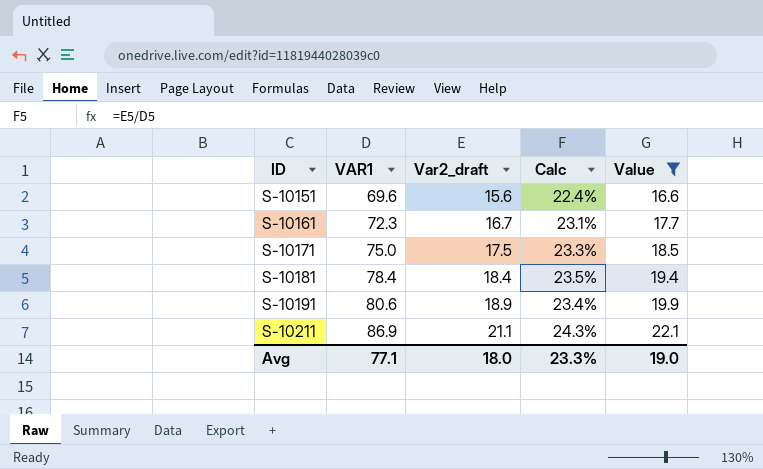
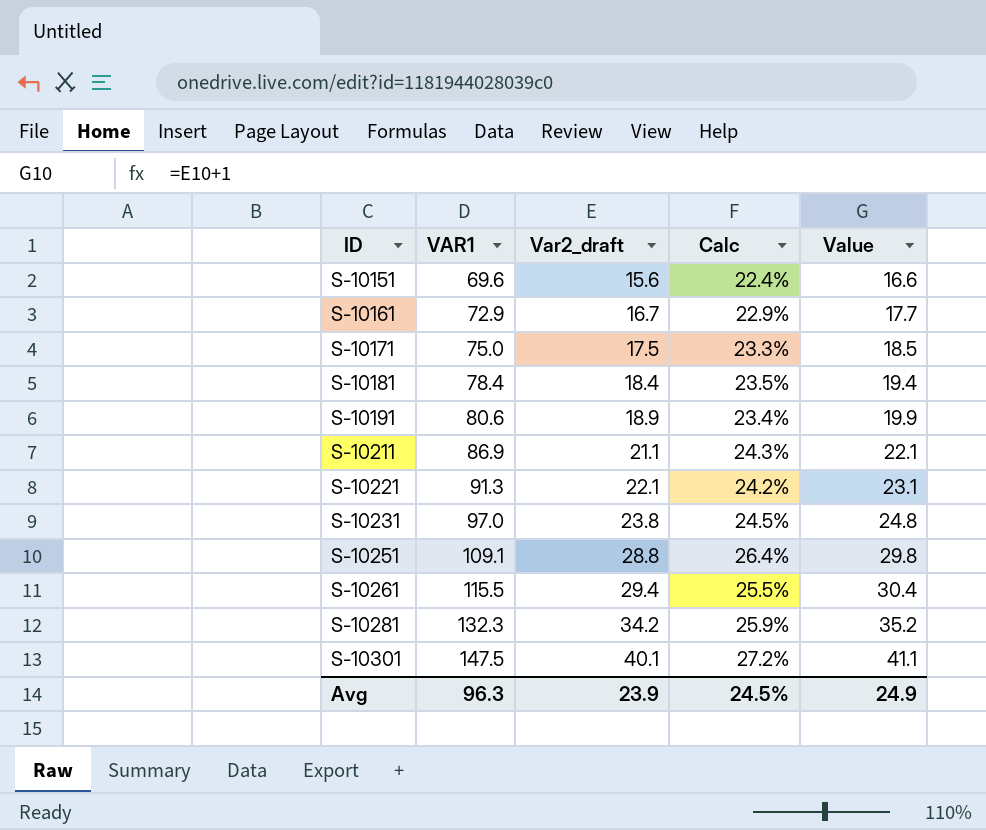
filter: Value <= 22.1 -> none
S-10161 | VAR1: 72.3 -> 72.9
S-10161 | Calc: 23.1% -> 22.9%
Avg | VAR1: 77.1 -> 96.3
Avg | Var2_draft: 18.0 -> 23.9
Avg | Calc: 23.3% -> 24.5%
Avg | Value: 19.0 -> 24.9

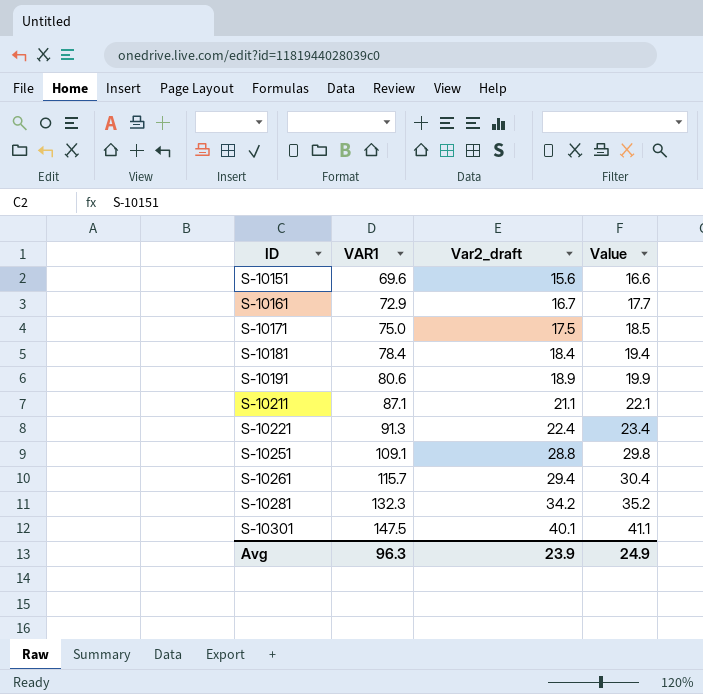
column Calc | formula: [Var2_draft] / [VAR1] -> none
row S-10231: 97.0 | 23.8 | 24.5% | 24.8 -> none
S-10211 | VAR1: 86.9 -> 87.1
S-10221 | Var2_draft: 22.1 -> 22.4
S-10221 | Value: 23.1 -> 23.4
S-10261 | VAR1: 115.5 -> 115.7

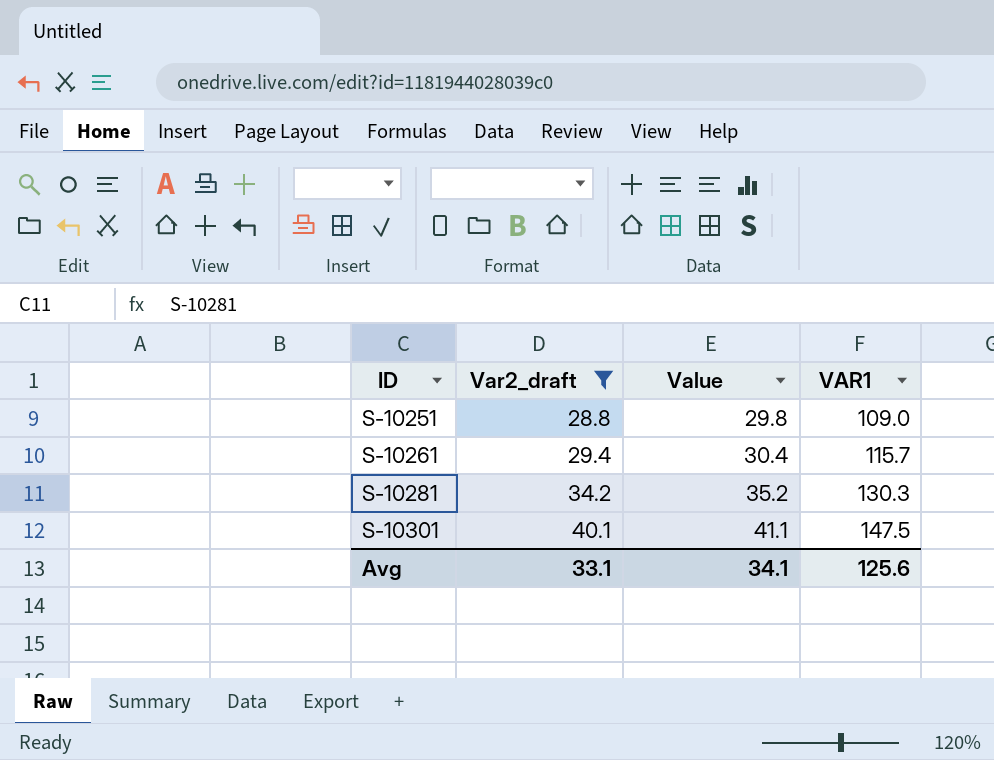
filter: none -> Var2_draft >= 28.8
column VAR1 | position: 2 -> 4
S-10251 | VAR1: 109.1 -> 109.0
S-10281 | VAR1: 132.3 -> 130.3
Avg | Var2_draft: 23.9 -> 33.1
Avg | Value: 24.9 -> 34.1
Avg | VAR1: 96.3 -> 125.6

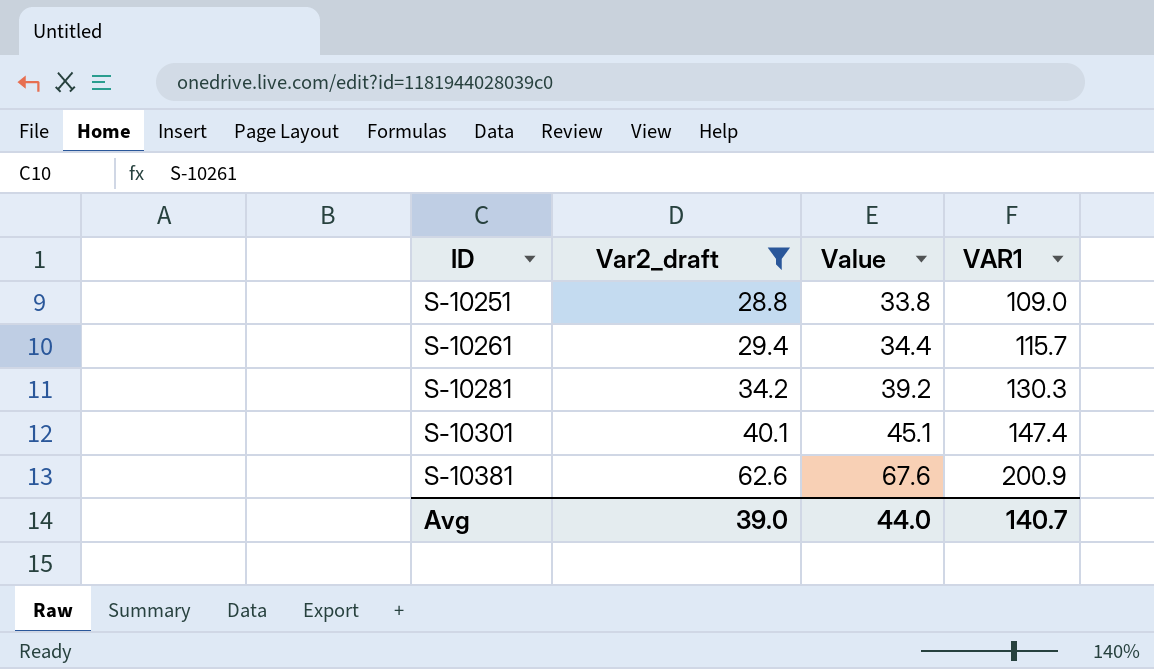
column Value | formula: [Var2_draft] + 1 -> [Var2_draft] + 5
S-10301 | VAR1: 147.5 -> 147.4
row S-10381: none -> 62.6 | 67.6 | 200.9
Avg | Var2_draft: 33.1 -> 39.0
Avg | Value: 34.1 -> 44.0
Avg | VAR1: 125.6 -> 140.7

